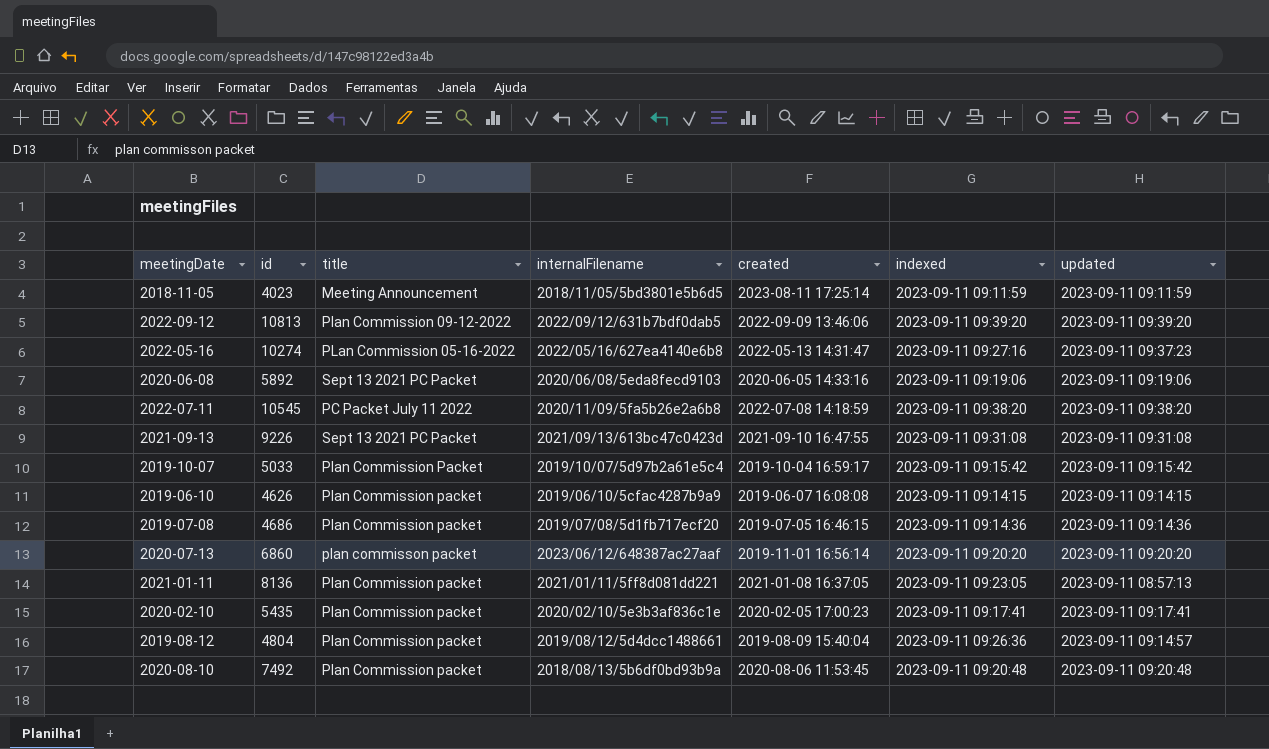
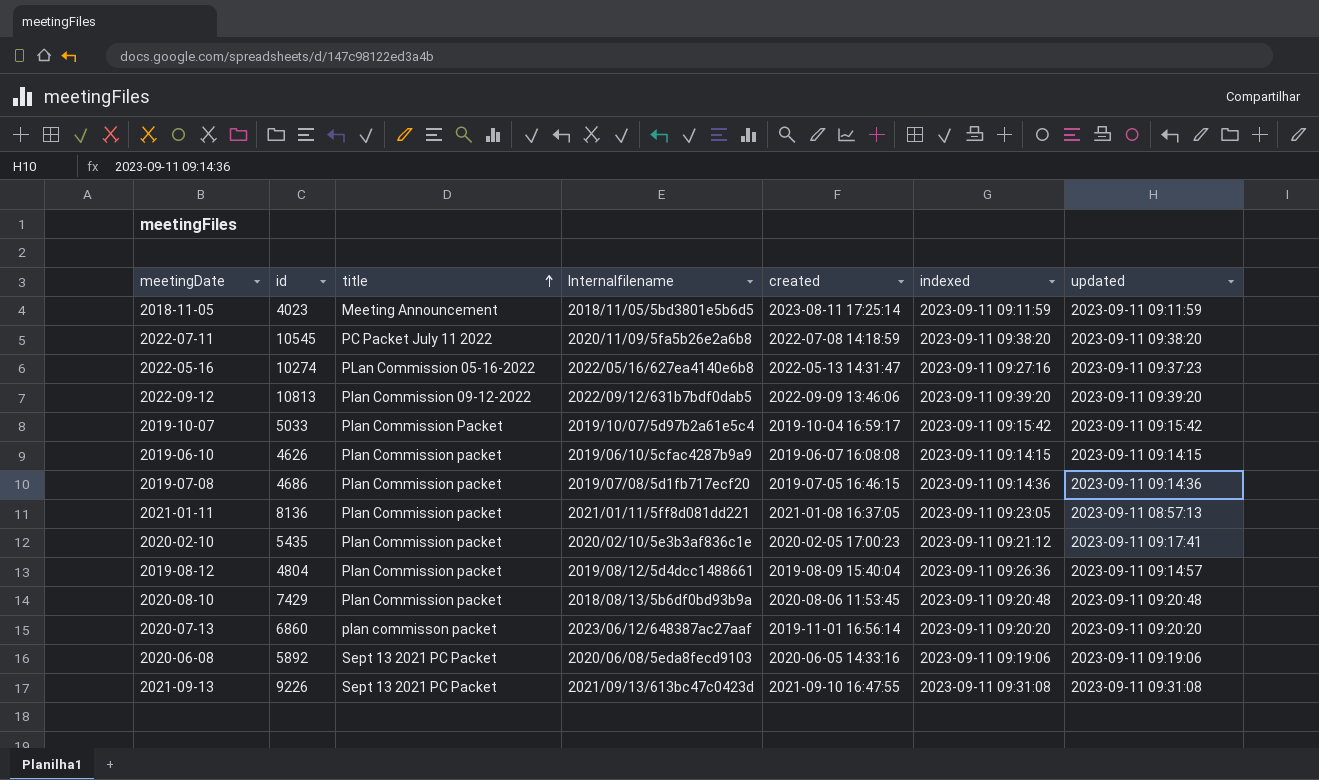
row order: none -> title ascending
column name: internalFilename -> Internalfilename
2020-02-10 | indexed: 2023-09-11 09:17:41 -> 2023-09-11 09:21:12
2020-08-10 | id: 7492 -> 7429

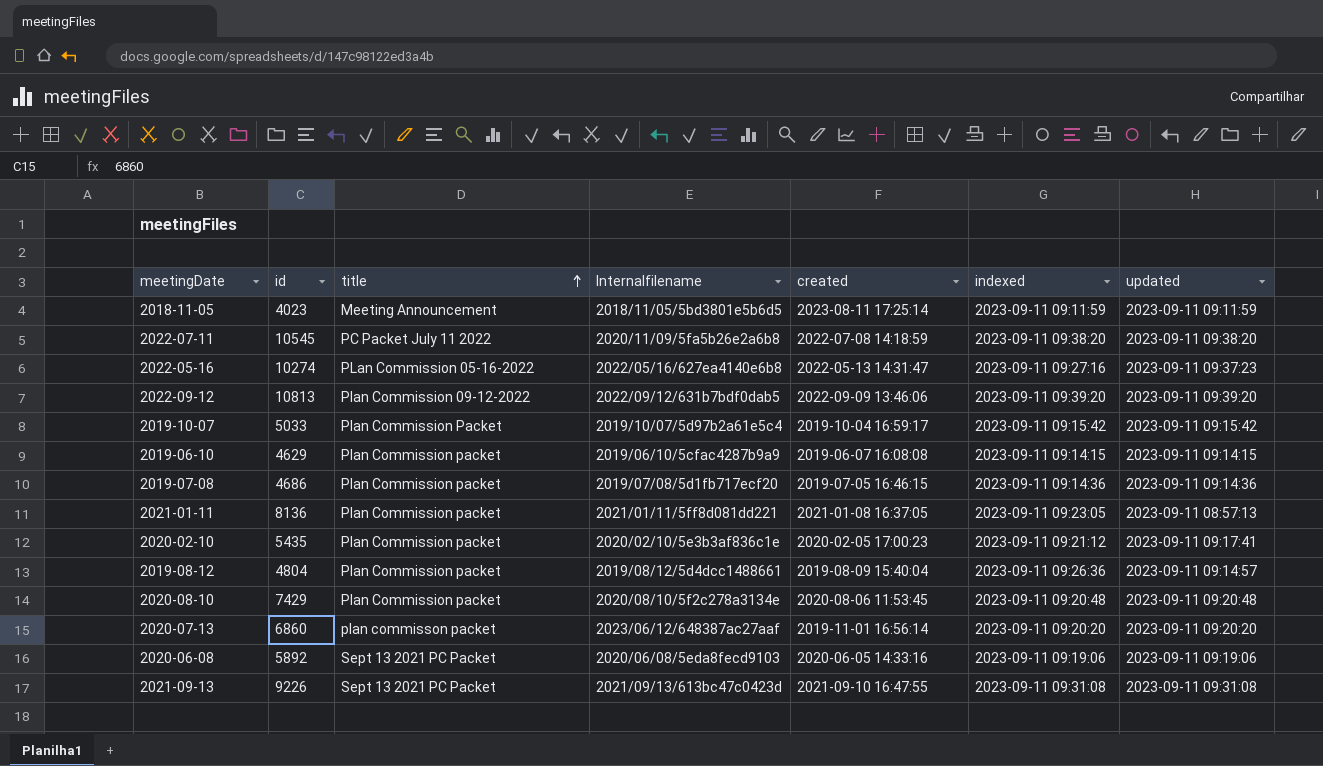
2019-06-10 | id: 4626 -> 4629
2020-08-10 | Internalfilename: 2018/08/13/5b6df0bd93b9a -> 2020/08/10/5f2c278a3134e

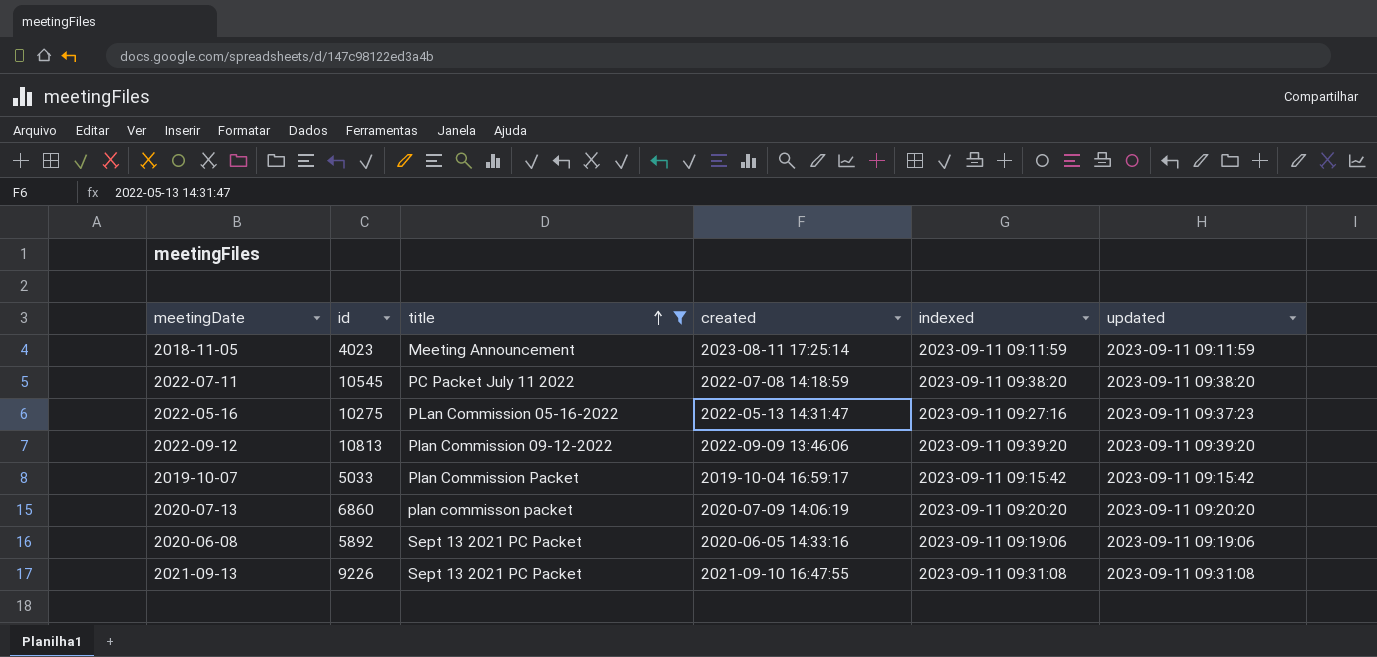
filter: none -> title != Plan Commission packet
column Internalfilename | position: 4 -> none
2022-05-16 | id: 10274 -> 10275
2020-07-13 | created: 2019-11-01 16:56:14 -> 2020-07-09 14:06:19

